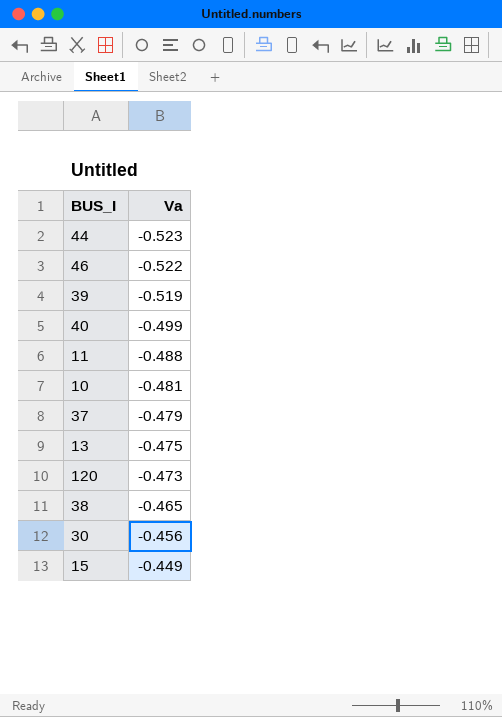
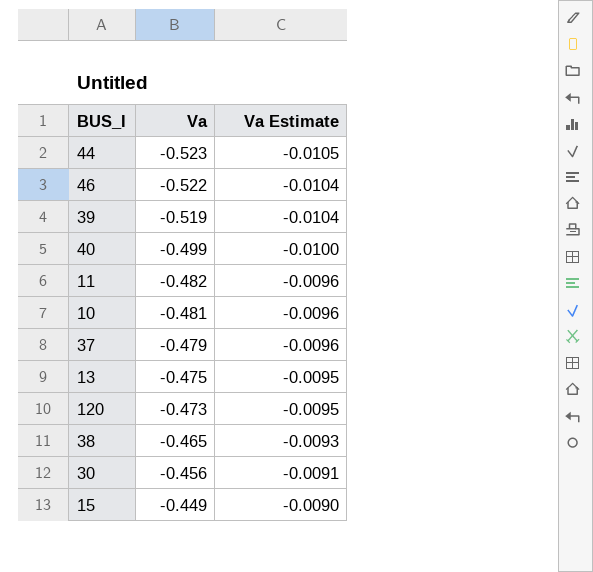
column Va Estimate | formula: none -> [Va] * 0.02
11 | Va: -0.488 -> -0.482

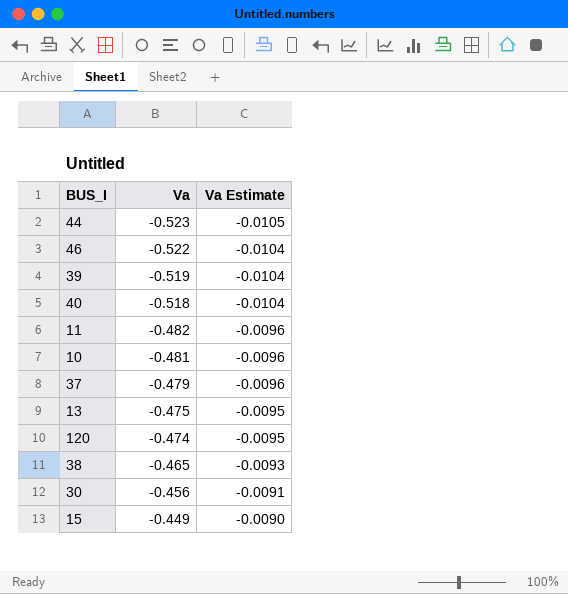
40 | Va: -0.499 -> -0.518
40 | Va Estimate: -0.0100 -> -0.0104
120 | Va: -0.473 -> -0.474

